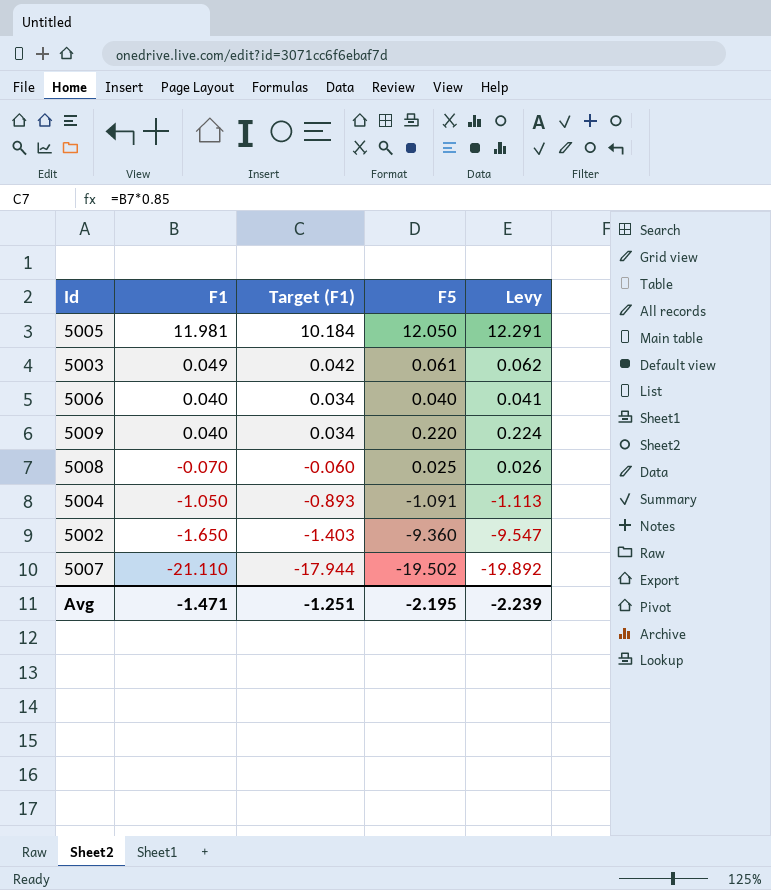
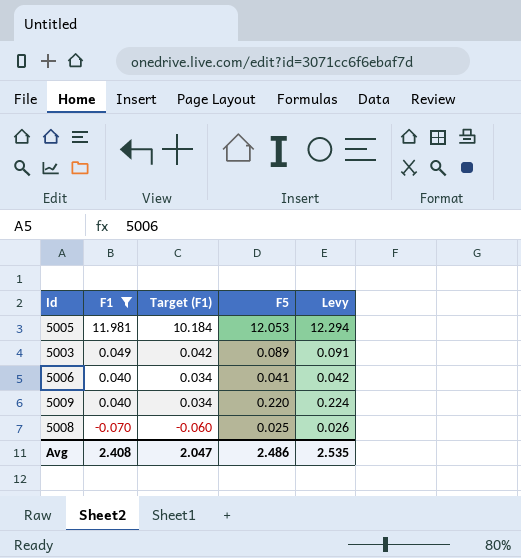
filter: none -> F1 >= -0.070
5005 | F5: 12.050 -> 12.053
5005 | Levy: 12.291 -> 12.294
5003 | F5: 0.061 -> 0.089
5003 | Levy: 0.062 -> 0.091
5006 | F5: 0.040 -> 0.041
5006 | Levy: 0.041 -> 0.042
Avg | F1: -1.471 -> 2.408
Avg | Target (F1): -1.251 -> 2.047
Avg | F5: -2.195 -> 2.486
Avg | Levy: -2.239 -> 2.535

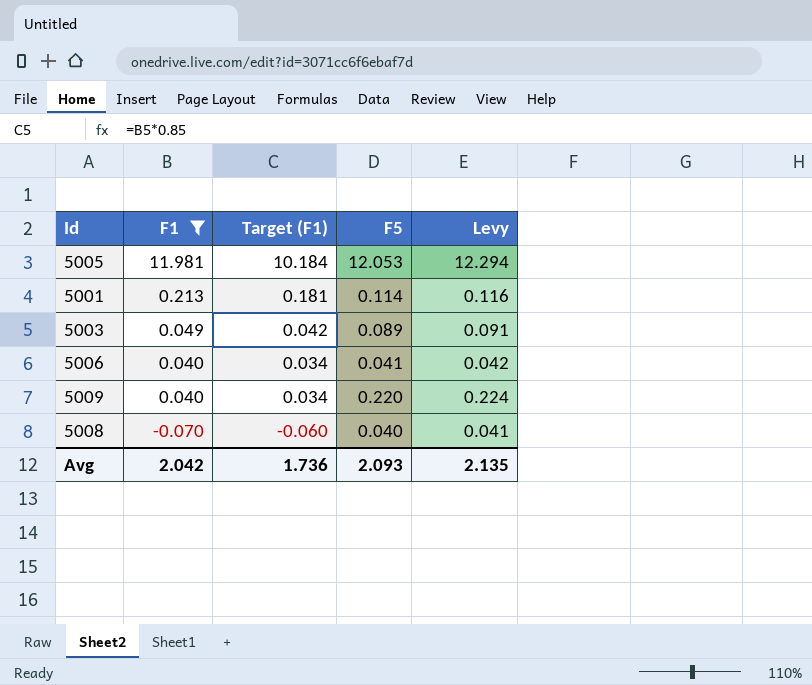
row 5001: none -> 0.213 | 0.181 | 0.114 | 0.116
5008 | F5: 0.025 -> 0.040
5008 | Levy: 0.026 -> 0.041
Avg | F1: 2.408 -> 2.042
Avg | Target (F1): 2.047 -> 1.736
Avg | F5: 2.486 -> 2.093
Avg | Levy: 2.535 -> 2.135

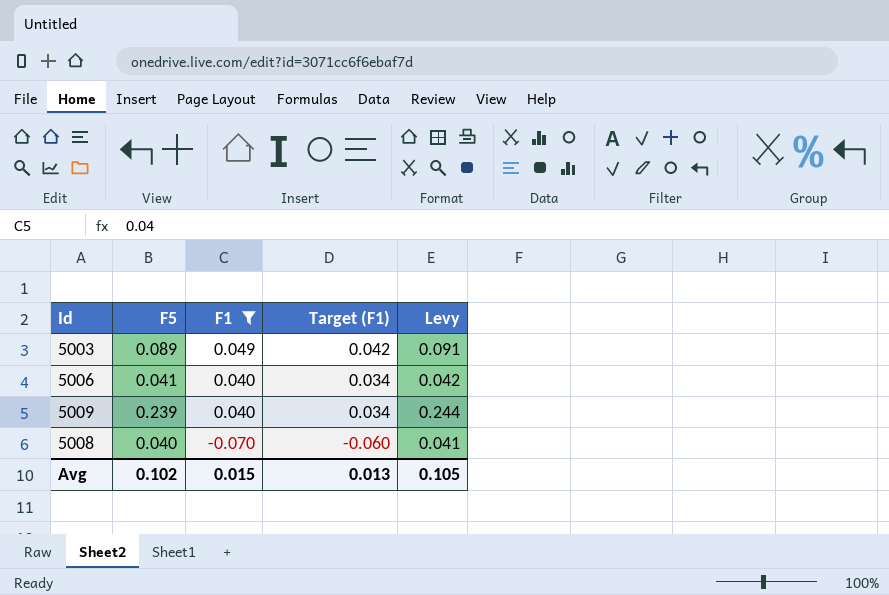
column F5 | position: 4 -> 2
row 5005: 11.981 | 10.184 | 12.053 | 12.294 -> none
row 5001: 0.213 | 0.181 | 0.114 | 0.116 -> none
5009 | F5: 0.220 -> 0.239
5009 | Levy: 0.224 -> 0.244
Avg | F5: 2.093 -> 0.102
Avg | F1: 2.042 -> 0.015
Avg | Target (F1): 1.736 -> 0.013
Avg | Levy: 2.135 -> 0.105

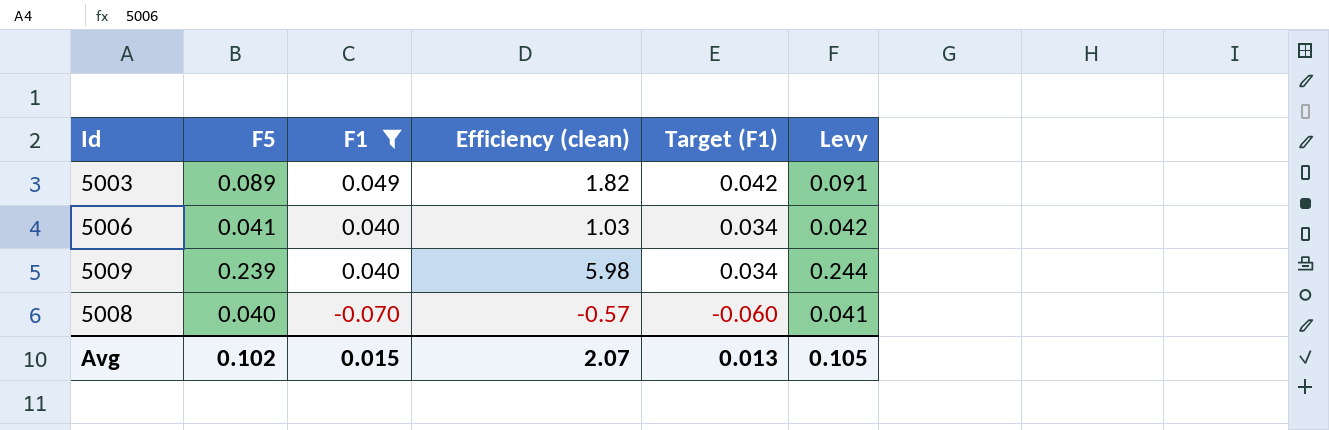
column Efficiency (clean) | formula: none -> [F5] / [F1]

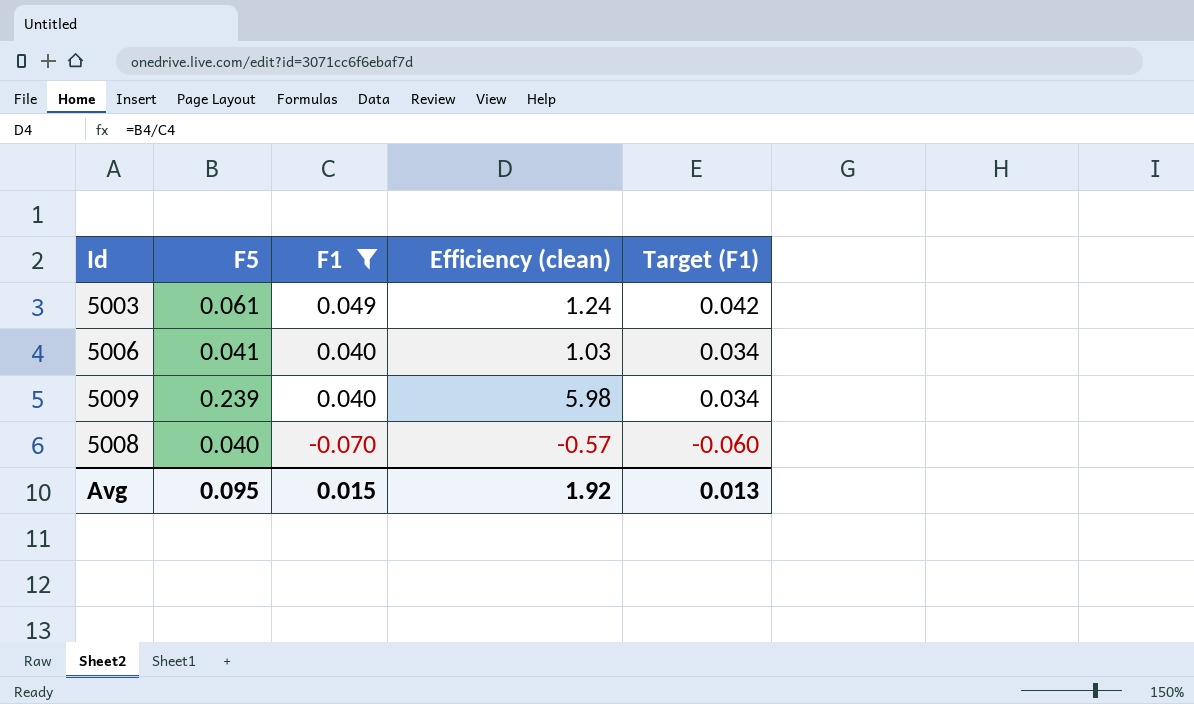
column Levy | formula: [F5] * 1.02 -> none
5003 | F5: 0.089 -> 0.061
5003 | Efficiency (clean): 1.82 -> 1.24
Avg | F5: 0.102 -> 0.095
Avg | Efficiency (clean): 2.07 -> 1.92

